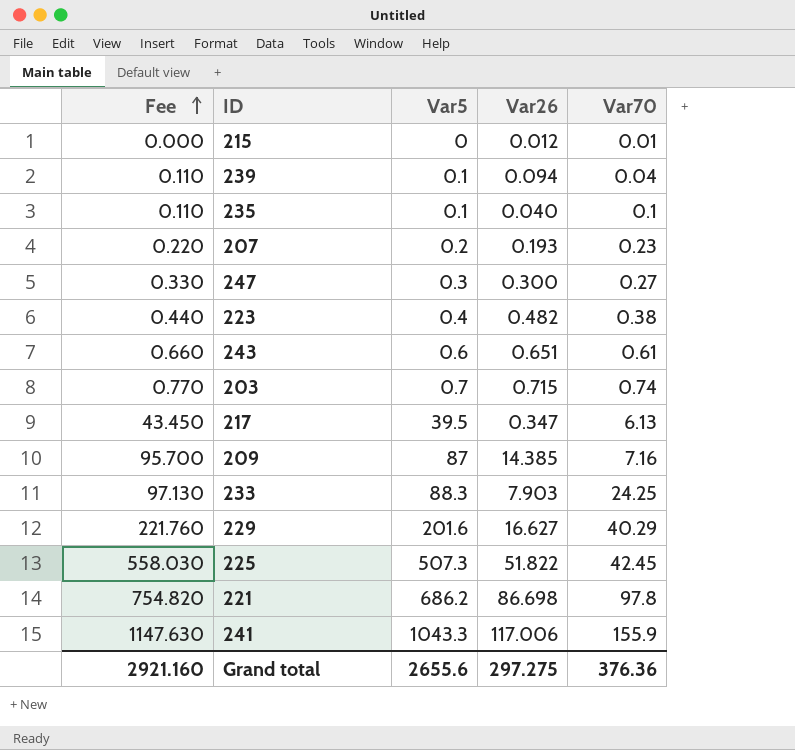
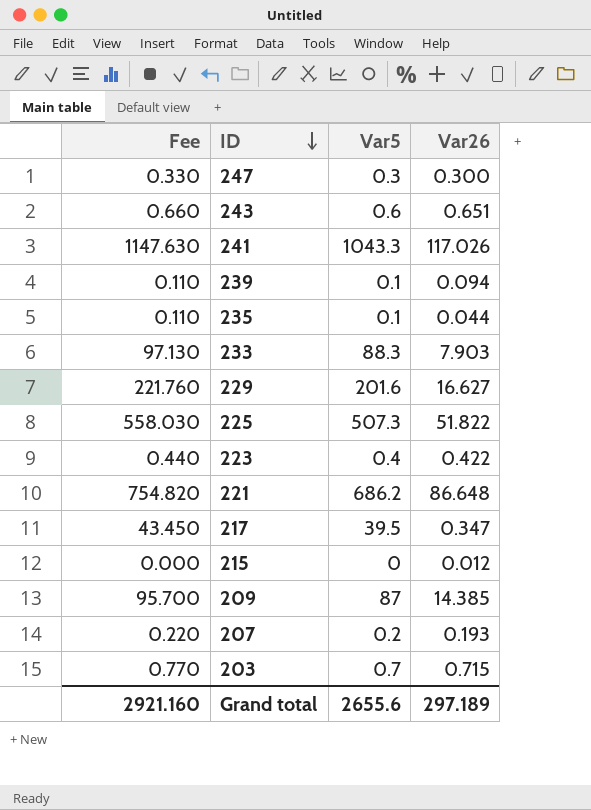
row order: Fee ascending -> ID descending
column Var70 | position: 5 -> none
241 | Var26: 117.006 -> 117.026
235 | Var26: 0.040 -> 0.044
223 | Var26: 0.482 -> 0.422
221 | Var26: 86.698 -> 86.648
Grand total | Var26: 297.275 -> 297.189

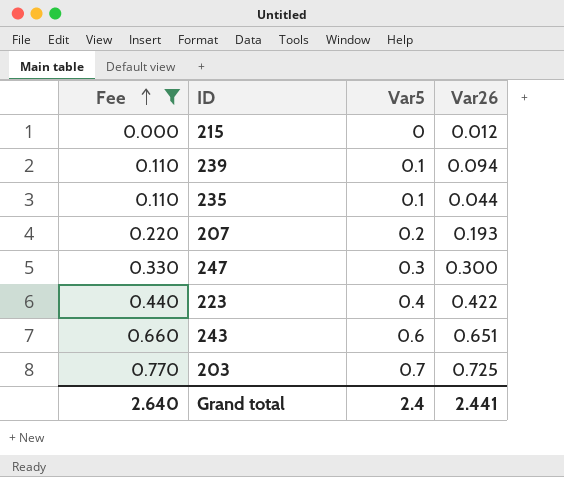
filter: none -> Fee <= 0.770
row order: ID descending -> Fee ascending
203 | Var26: 0.715 -> 0.725
Grand total | Fee: 2921.160 -> 2.640
Grand total | Var5: 2655.6 -> 2.4
Grand total | Var26: 297.189 -> 2.441

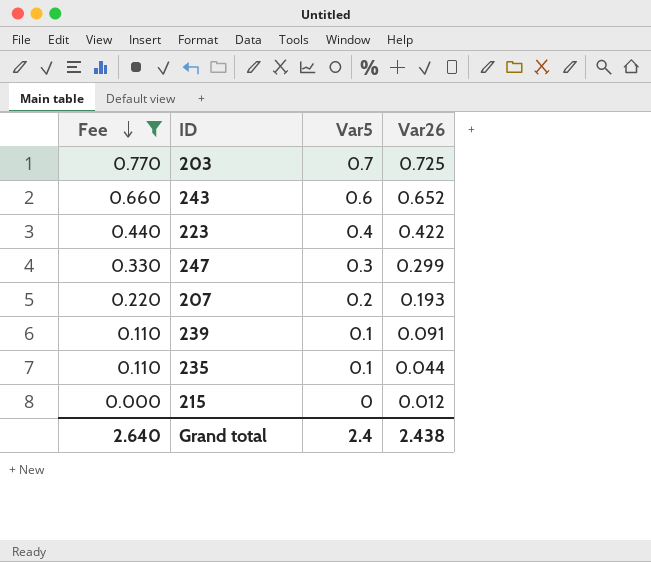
row order: Fee ascending -> Fee descending
243 | Var26: 0.651 -> 0.652
247 | Var26: 0.300 -> 0.299
239 | Var26: 0.094 -> 0.091
Grand total | Var26: 2.441 -> 2.438

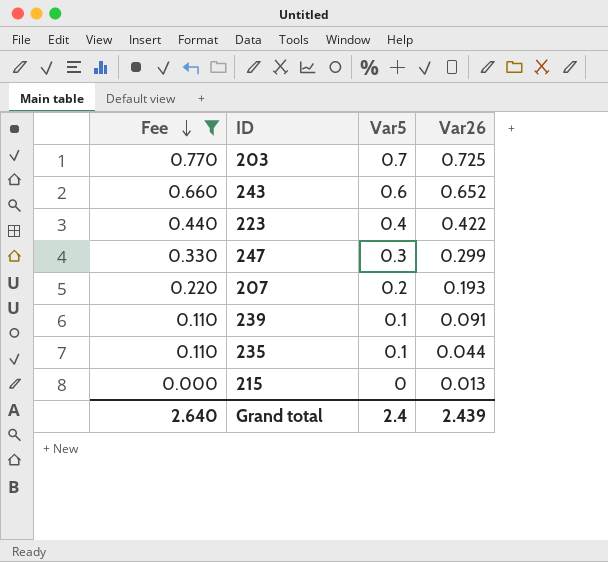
215 | Var26: 0.012 -> 0.013
Grand total | Var26: 2.438 -> 2.439

